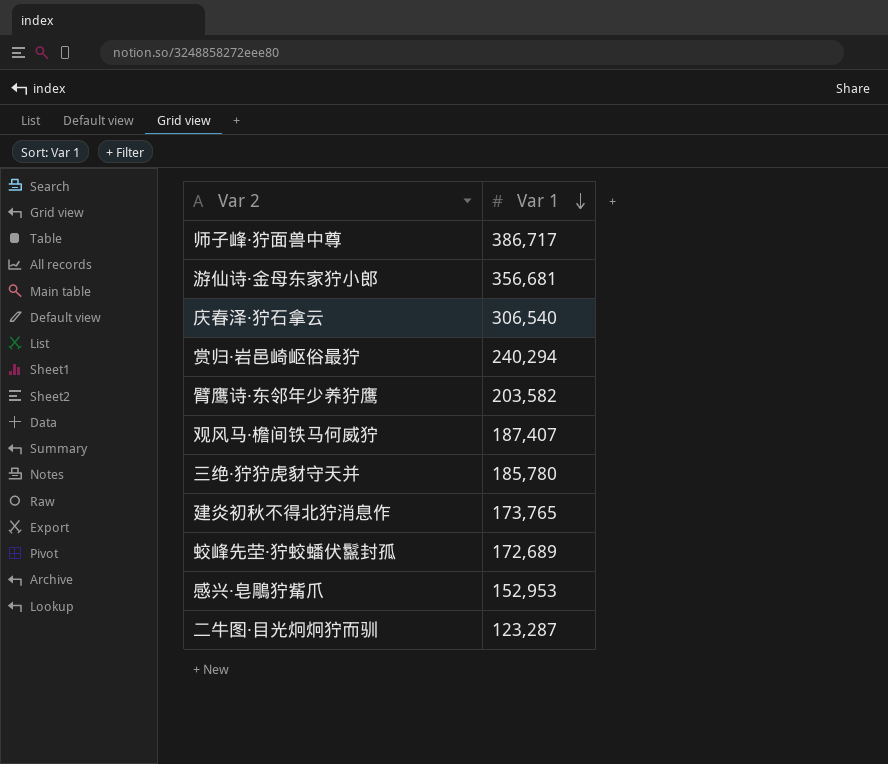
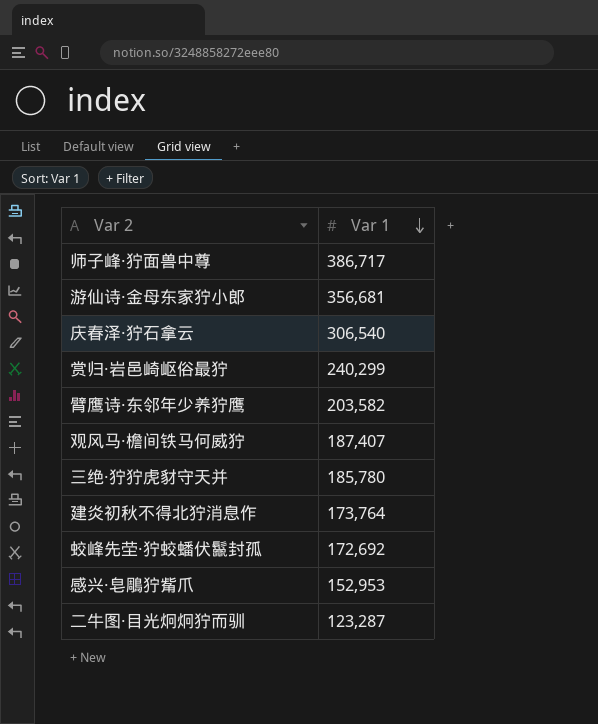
赏归·岩邑崎岖俗最狞 | Var 1: 240,294 -> 240,299
建炎初秋不得北狞消息作 | Var 1: 173,765 -> 173,764
蛟峰先茔·狞蛟蟠伏鬣封孤 | Var 1: 172,689 -> 172,692

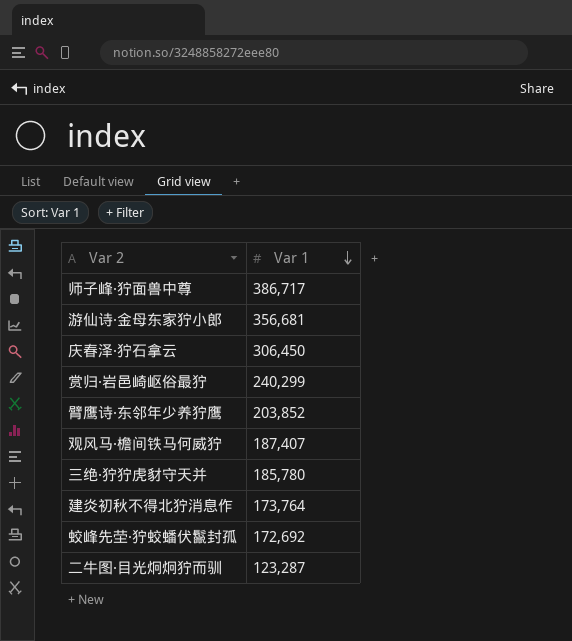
row 感兴·皂鵰狞觜爪: 152,953 -> none
庆春泽·狞石拿云 | Var 1: 306,540 -> 306,450
臂鹰诗·东邻年少养狞鹰 | Var 1: 203,582 -> 203,852

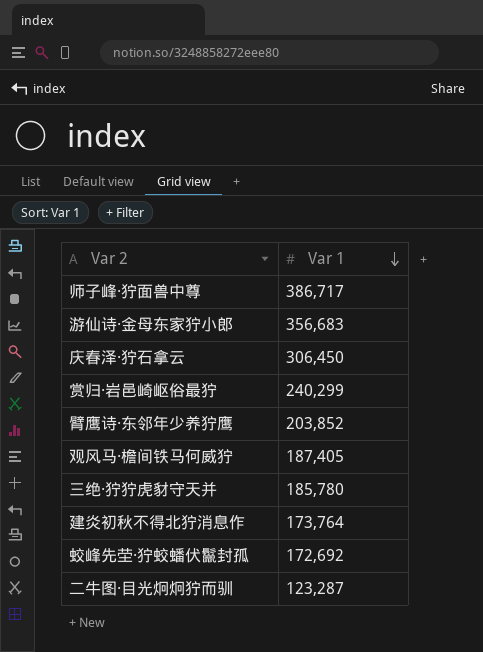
游仙诗·金母东家狞小郎 | Var 1: 356,681 -> 356,683
观风马·檐间铁马何威狞 | Var 1: 187,407 -> 187,405

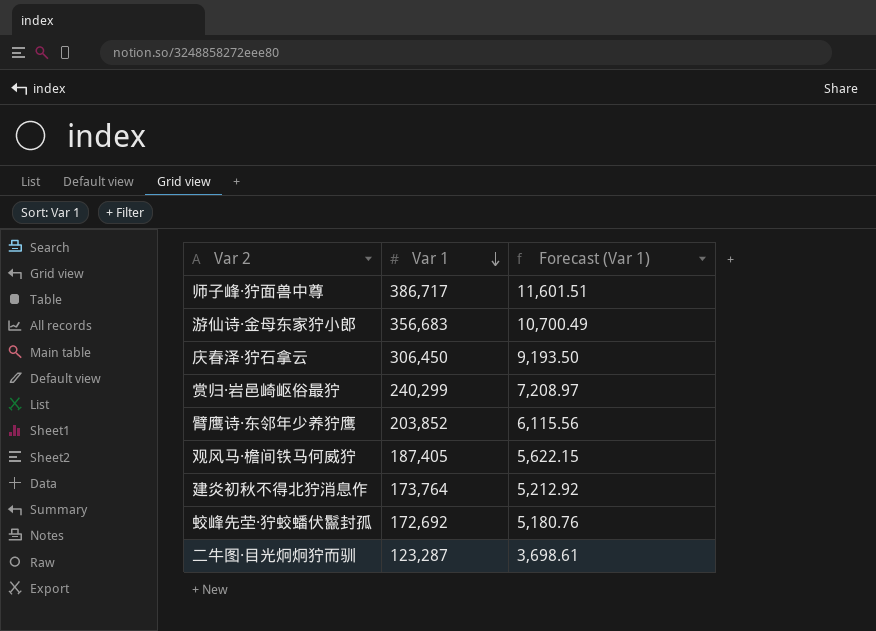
column Forecast (Var 1) | formula: none -> [Var 1] * 0.03
row 三绝·狞狞虎豺守天并: 185,780 -> none

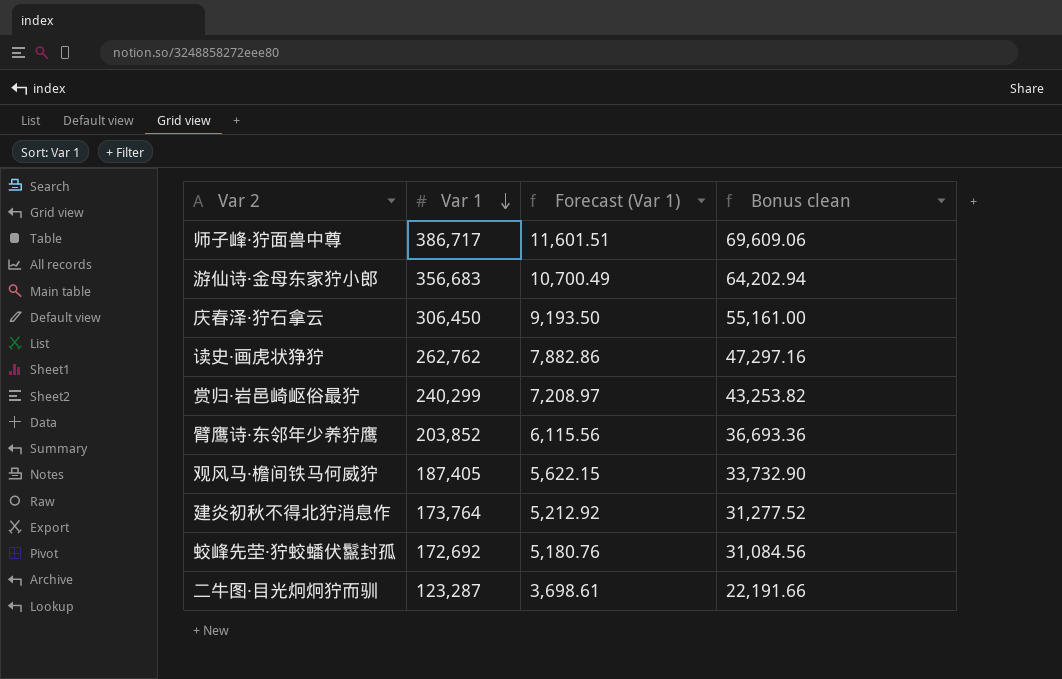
column Bonus clean | formula: none -> [Var 1] * 0.18
row 读史·画虎状狰狞: none -> 262,762 | 7,882.86 | 47,297.16

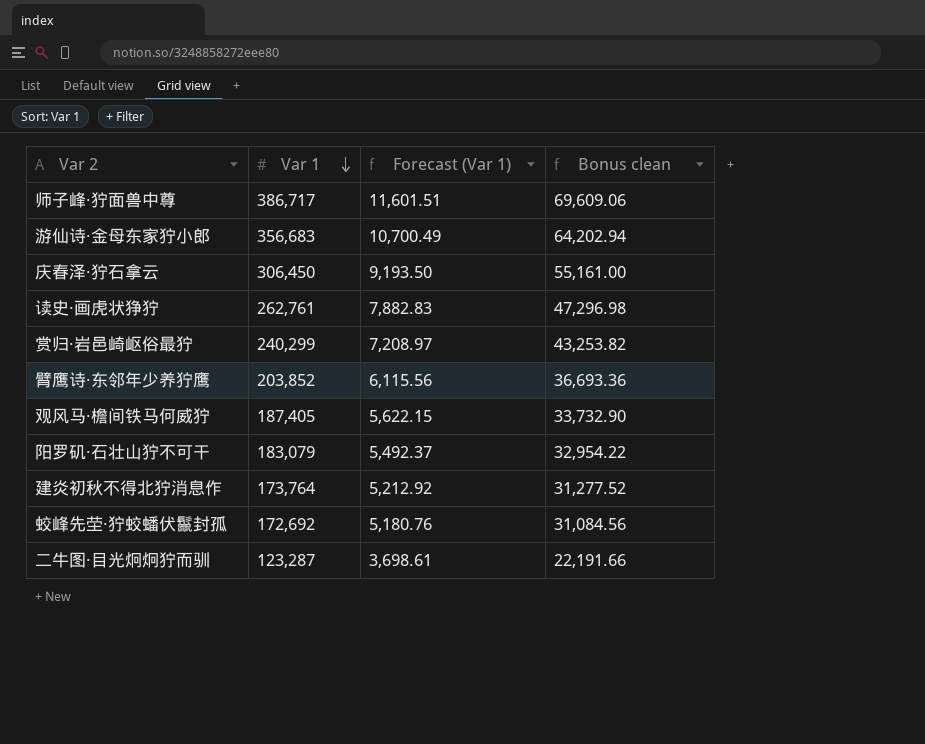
读史·画虎状狰狞 | Var 1: 262,762 -> 262,761
读史·画虎状狰狞 | Forecast (Var 1): 7,882.86 -> 7,882.83
读史·画虎状狰狞 | Bonus clean: 47,297.16 -> 47,296.98
row 阳罗矶·石壮山狞不可干: none -> 183,079 | 5,492.37 | 32,954.22

